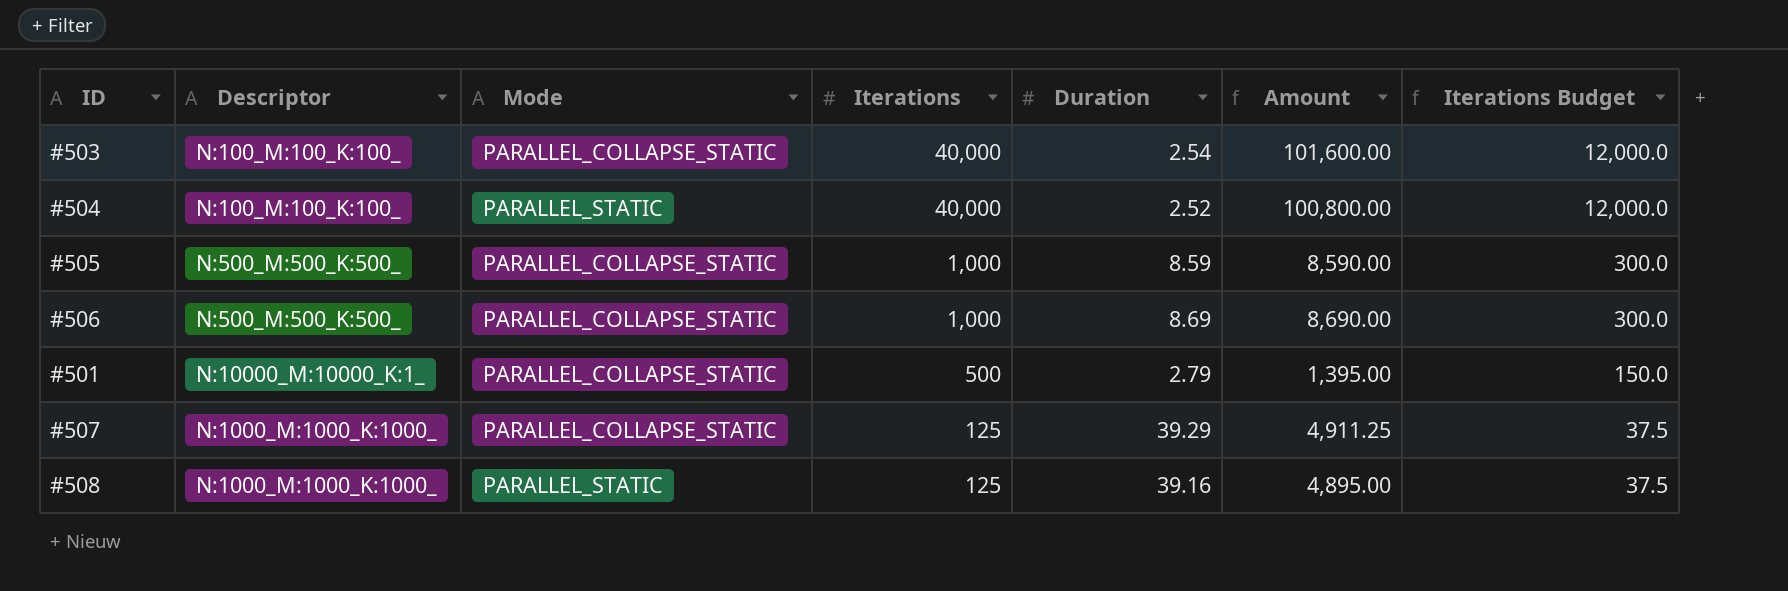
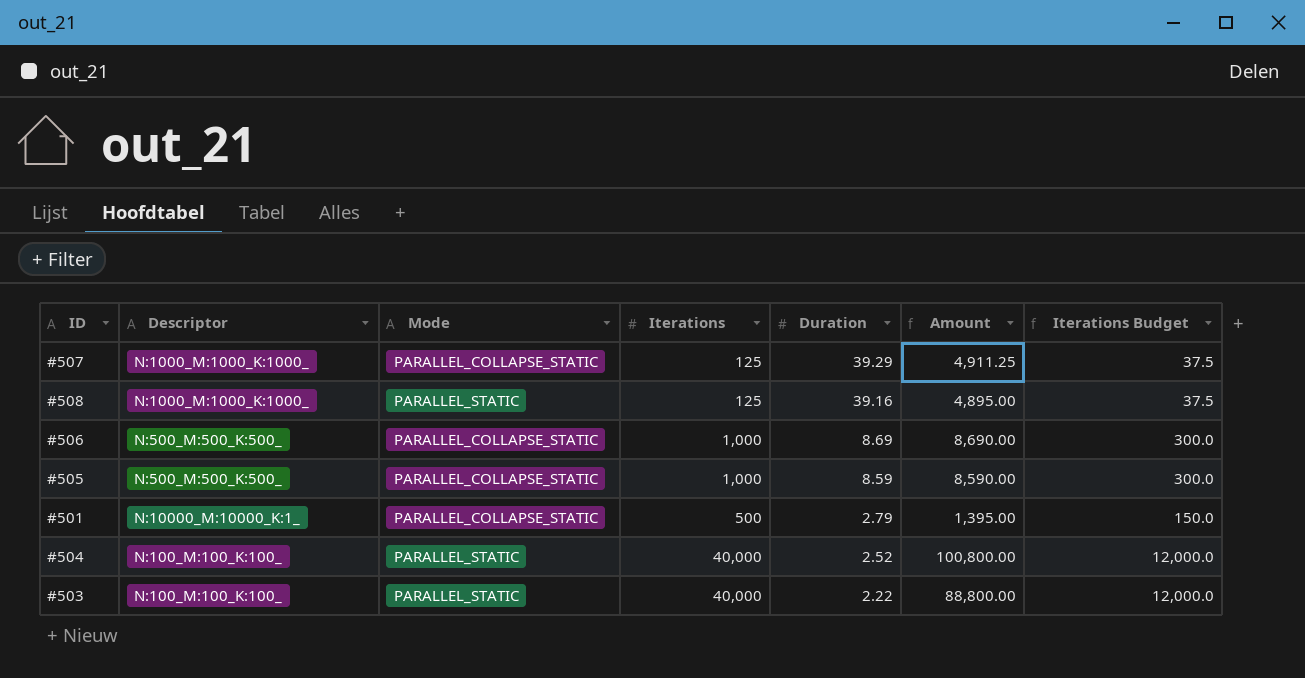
row order: Iterations descending -> Duration descending
#503 | Mode: PARALLEL_COLLAPSE_STATIC -> PARALLEL_STATIC
#503 | Duration: 2.54 -> 2.22
#503 | Amount: 101,600.00 -> 88,800.00

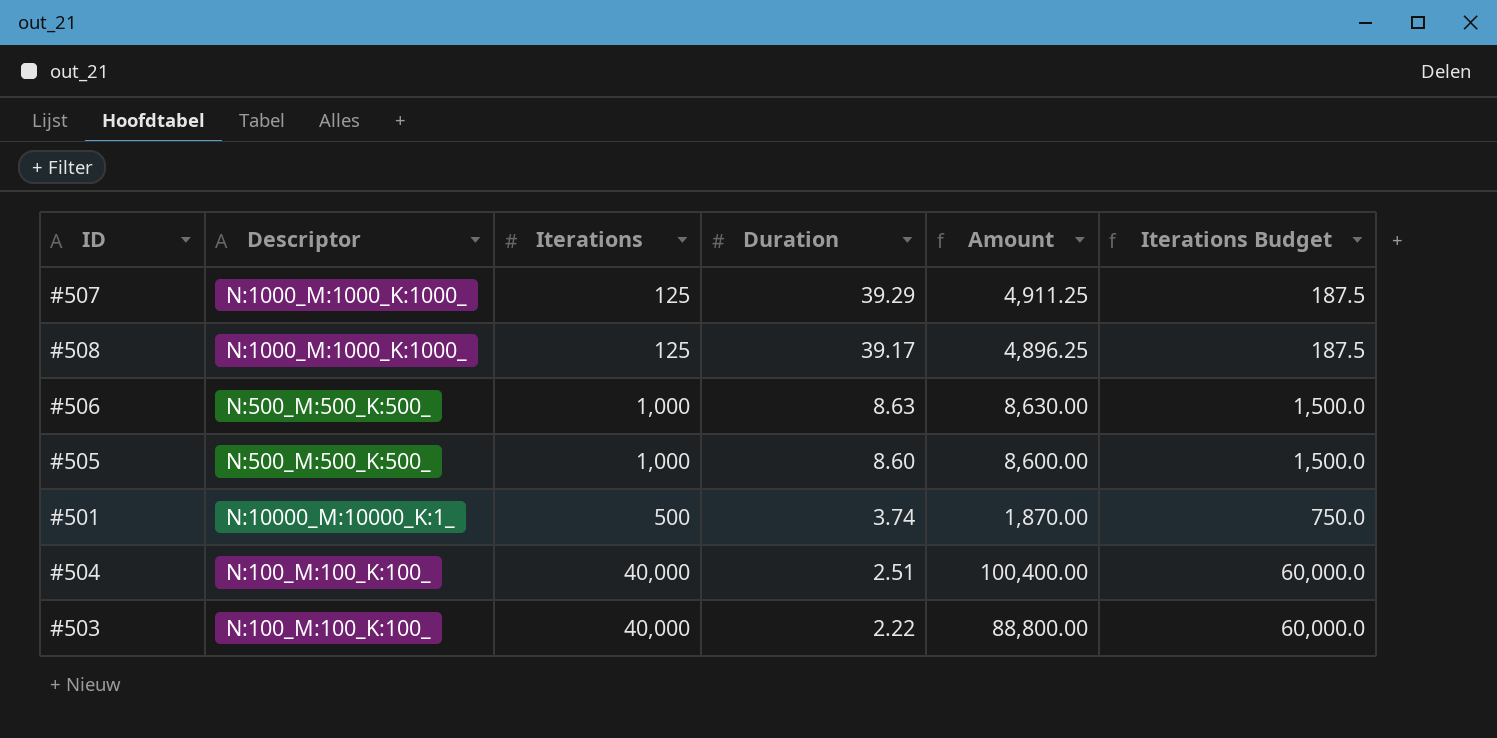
column Mode | position: 3 -> none
column Iterations Budget | formula: [Iterations] * 0.3 -> [Iterations] * 1.5
#508 | Duration: 39.16 -> 39.17
#508 | Amount: 4,895.00 -> 4,896.25
#506 | Duration: 8.69 -> 8.63
#506 | Amount: 8,690.00 -> 8,630.00
#505 | Duration: 8.59 -> 8.60
#505 | Amount: 8,590.00 -> 8,600.00
#501 | Duration: 2.79 -> 3.74
#501 | Amount: 1,395.00 -> 1,870.00
#504 | Duration: 2.52 -> 2.51
#504 | Amount: 100,800.00 -> 100,400.00

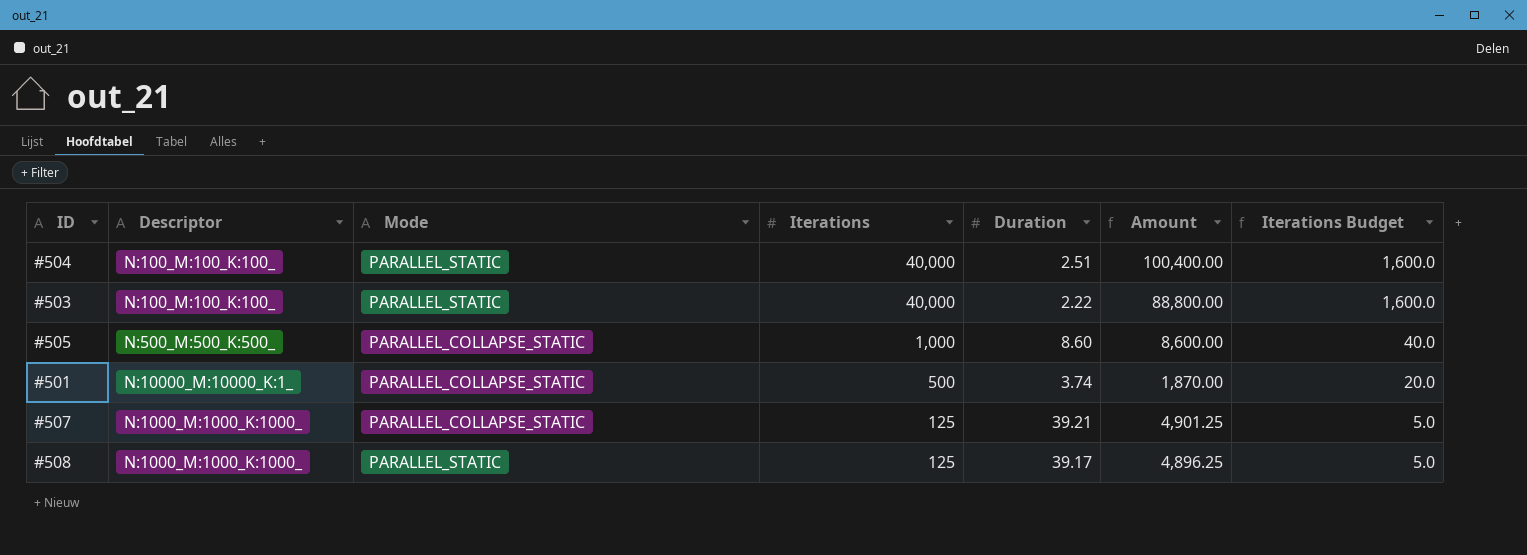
row order: Duration descending -> Iterations descending
column Mode | position: none -> 3
column Iterations Budget | formula: [Iterations] * 1.5 -> [Iterations] * 0.04
row #506: N:500_M:500_K:500_ | 1,000 | 8.63 | 8,630.00 | 1,500.0 -> none
#507 | Duration: 39.29 -> 39.21
#507 | Amount: 4,911.25 -> 4,901.25

